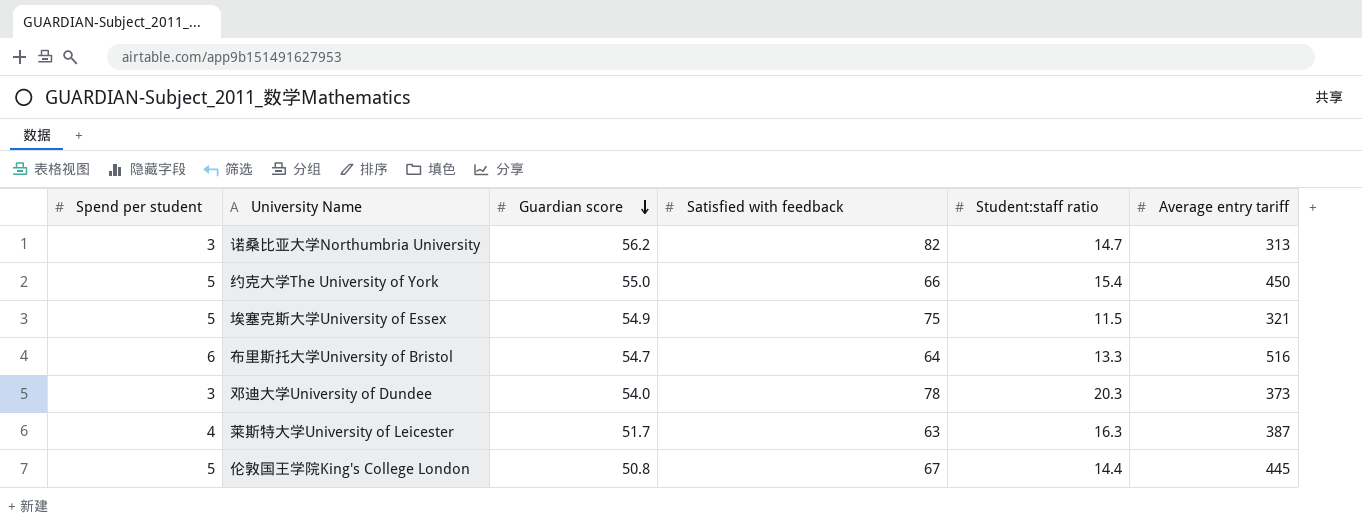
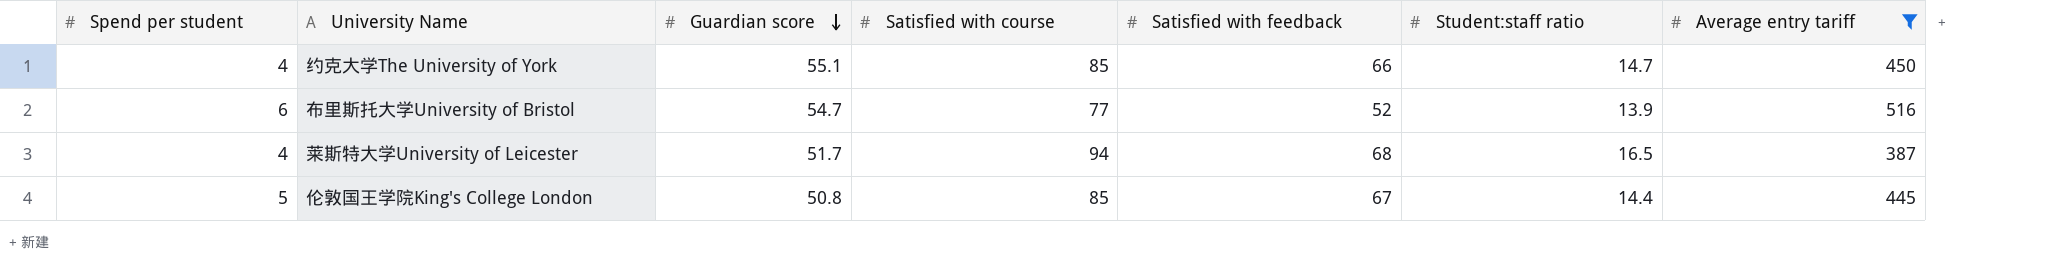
filter: none -> Average entry tariff >= 387
column Satisfied with course | position: none -> 4
约克大学The University of York | Spend per student: 5 -> 4
约克大学The University of York | Guardian score: 55.0 -> 55.1
约克大学The University of York | Student:staff ratio: 15.4 -> 14.7
布里斯托大学University of Bristol | Satisfied with feedback: 64 -> 52
布里斯托大学University of Bristol | Student:staff ratio: 13.3 -> 13.9
莱斯特大学University of Leicester | Satisfied with feedback: 63 -> 68
莱斯特大学University of Leicester | Student:staff ratio: 16.3 -> 16.5

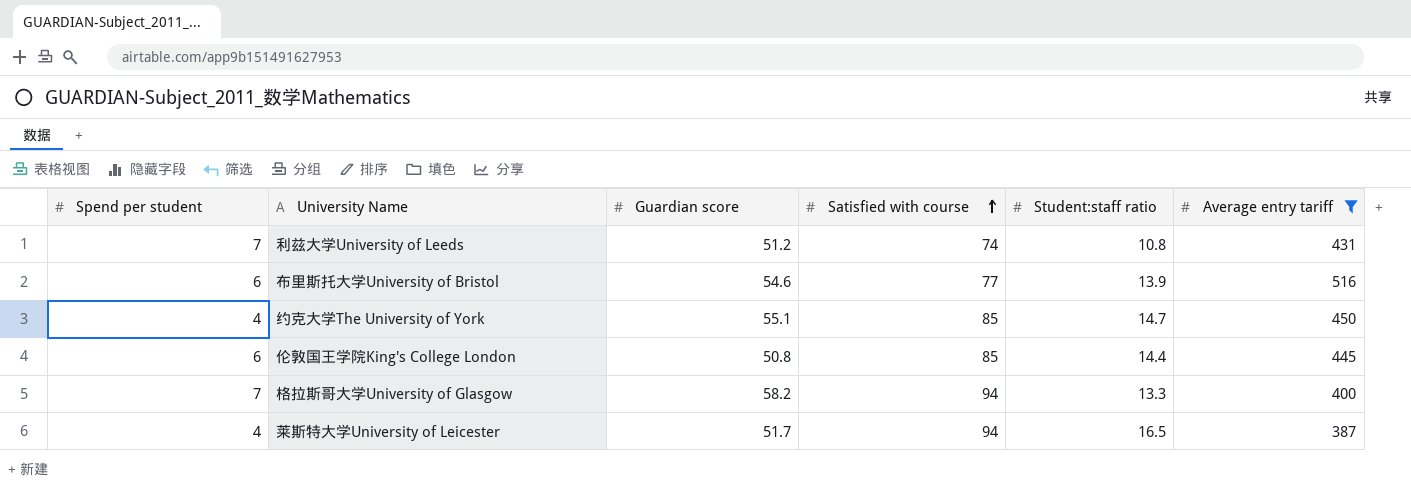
row order: Guardian score descending -> Satisfied with course ascending
column Satisfied with feedback | position: 5 -> none
row 利兹大学University of Leeds: none -> 7 | 51.2 | 74 | 10.8 | 431
布里斯托大学University of Bristol | Guardian score: 54.7 -> 54.6
伦敦国王学院King's College London | Spend per student: 5 -> 6
row 格拉斯哥大学University of Glasgow: none -> 7 | 58.2 | 94 | 13.3 | 400

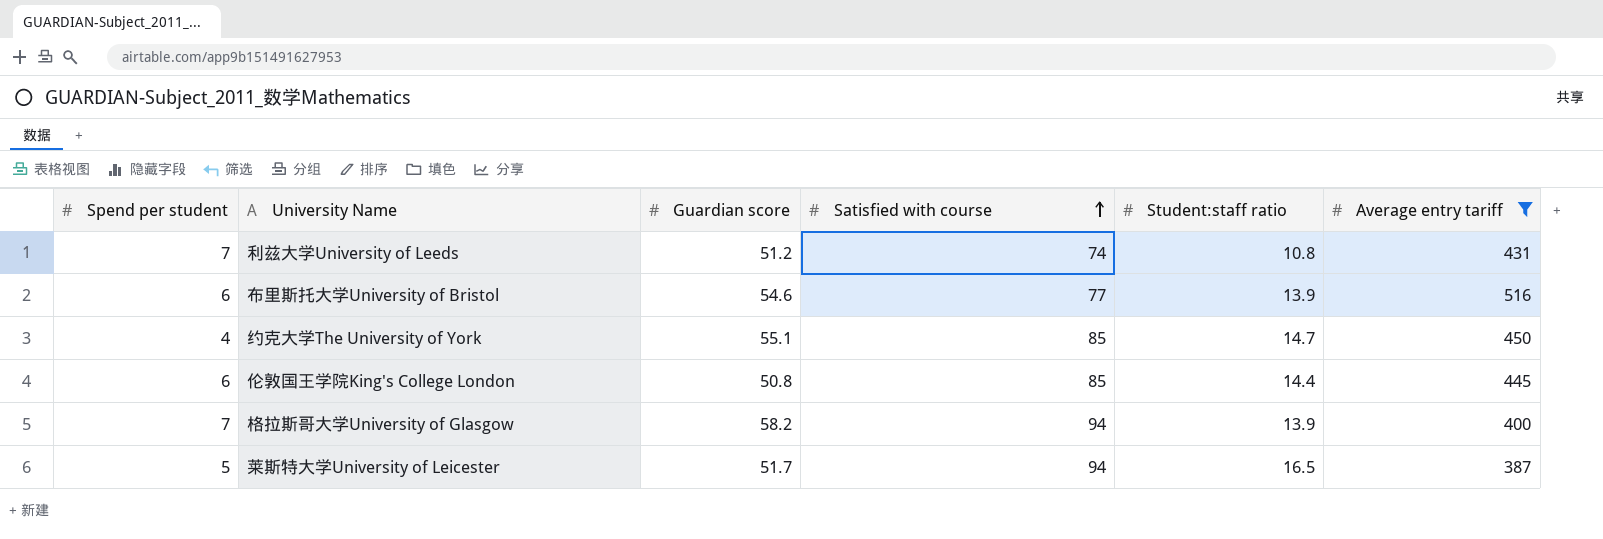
格拉斯哥大学University of Glasgow | Student:staff ratio: 13.3 -> 13.9
莱斯特大学University of Leicester | Spend per student: 4 -> 5

